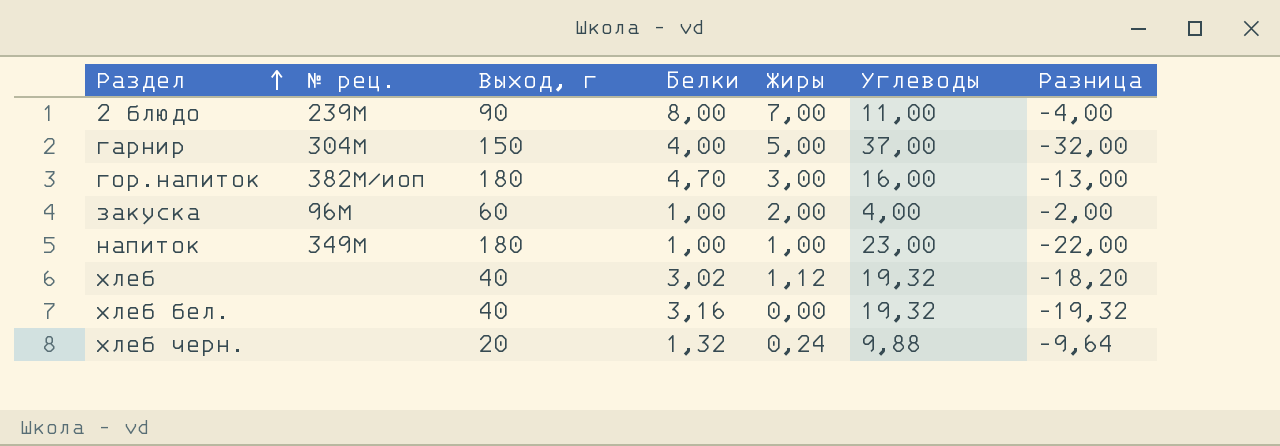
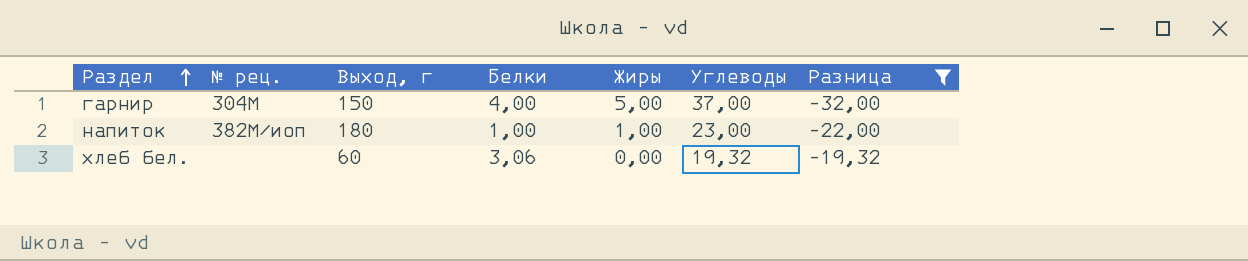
filter: none -> Разница <= -19,32
напиток | № рец.: 349М -> 382М/иоп
хлеб бел. | Выход, г: 40 -> 60
хлеб бел. | Белки: 3,16 -> 3,06

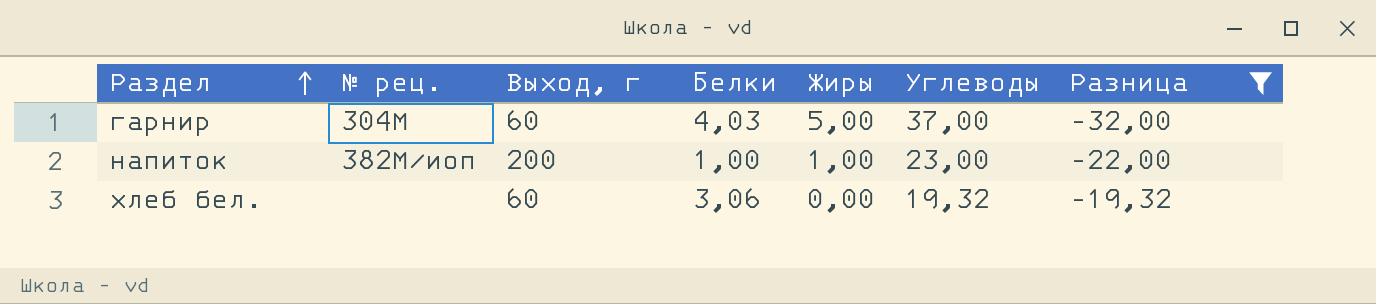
гарнир | Выход, г: 150 -> 60
гарнир | Белки: 4,00 -> 4,03
напиток | Выход, г: 180 -> 200

